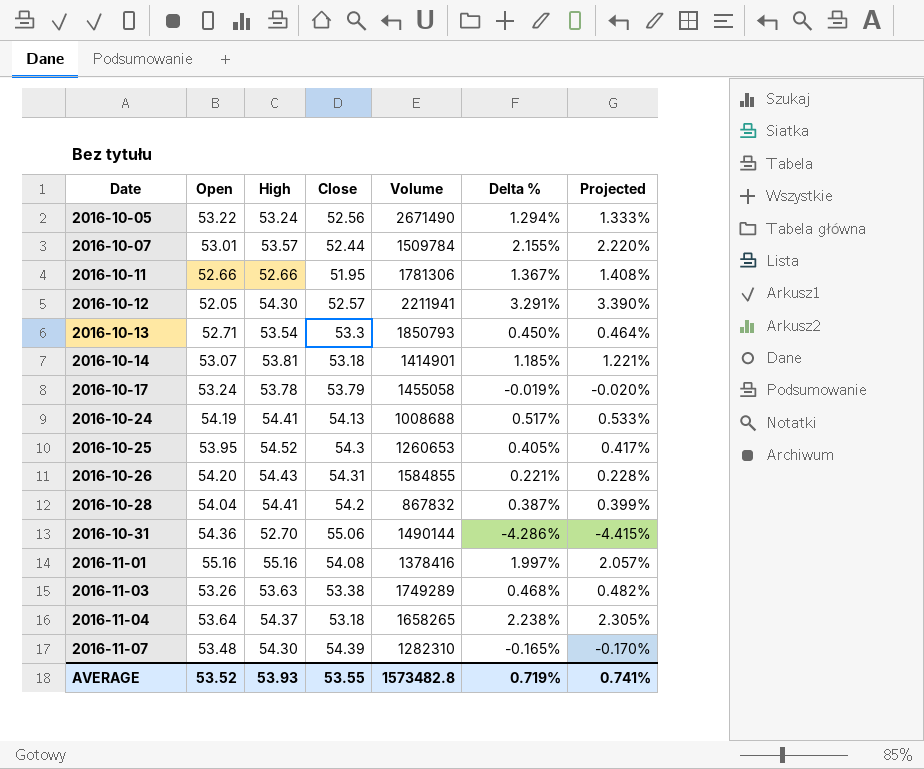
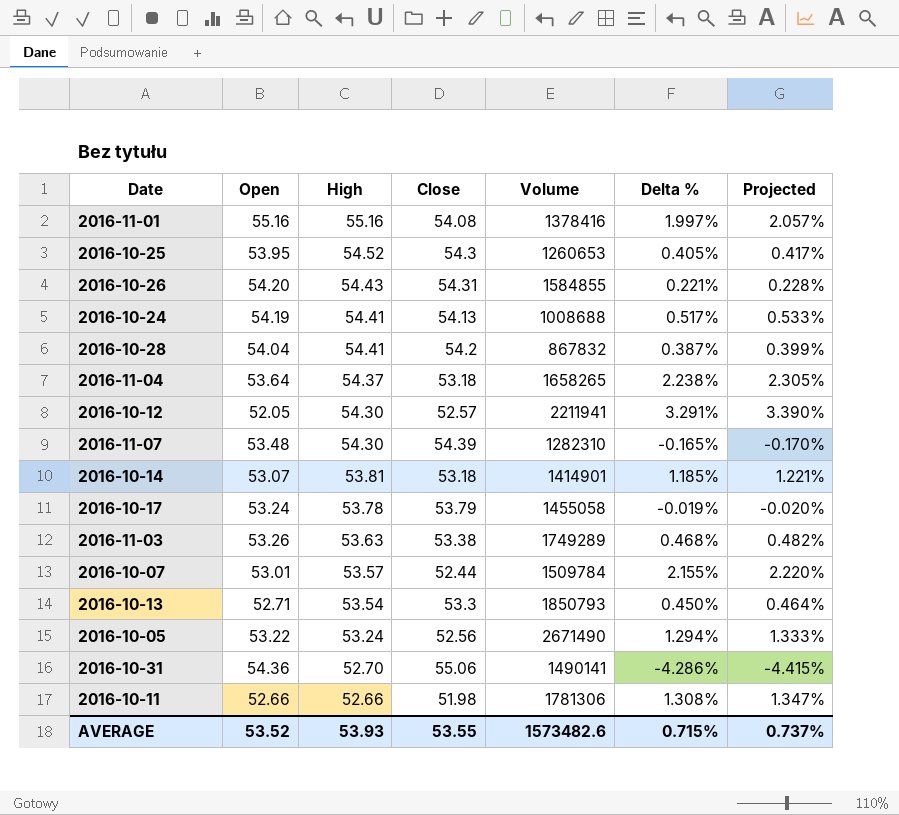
row order: Date ascending -> High descending
2016-10-31 | Volume: 1490144 -> 1490141
2016-10-11 | Close: 51.95 -> 51.98
2016-10-11 | Delta %: 1.367% -> 1.308%
2016-10-11 | Projected: 1.408% -> 1.347%
AVERAGE | Volume: 1573482.8 -> 1573482.6
AVERAGE | Delta %: 0.719% -> 0.715%
AVERAGE | Projected: 0.741% -> 0.737%

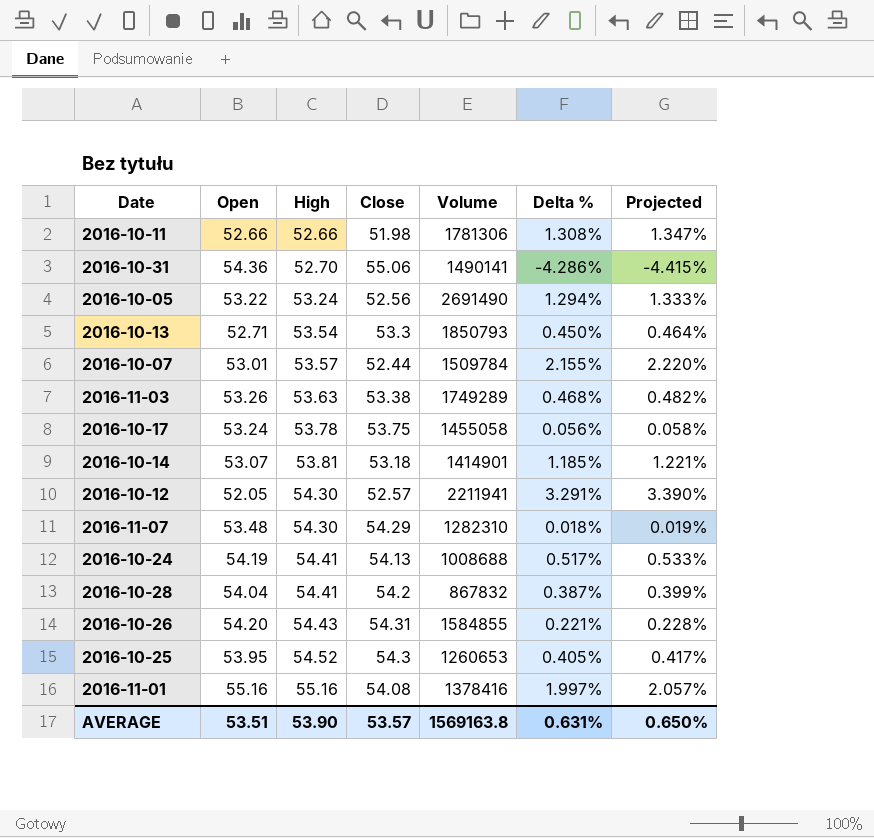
row order: High descending -> High ascending
row 2016-11-04: 53.64 | 54.37 | 53.18 | 1658265 | 2.238% | 2.305% -> none
2016-10-05 | Volume: 2671490 -> 2691490
2016-10-17 | Close: 53.79 -> 53.75
2016-10-17 | Delta %: -0.019% -> 0.056%
2016-10-17 | Projected: -0.020% -> 0.058%
2016-11-07 | Close: 54.39 -> 54.29
2016-11-07 | Delta %: -0.165% -> 0.018%
2016-11-07 | Projected: -0.170% -> 0.019%
AVERAGE | Open: 53.52 -> 53.51
AVERAGE | High: 53.93 -> 53.90
AVERAGE | Close: 53.55 -> 53.57
AVERAGE | Volume: 1573482.6 -> 1569163.8
AVERAGE | Delta %: 0.715% -> 0.631%
AVERAGE | Projected: 0.737% -> 0.650%

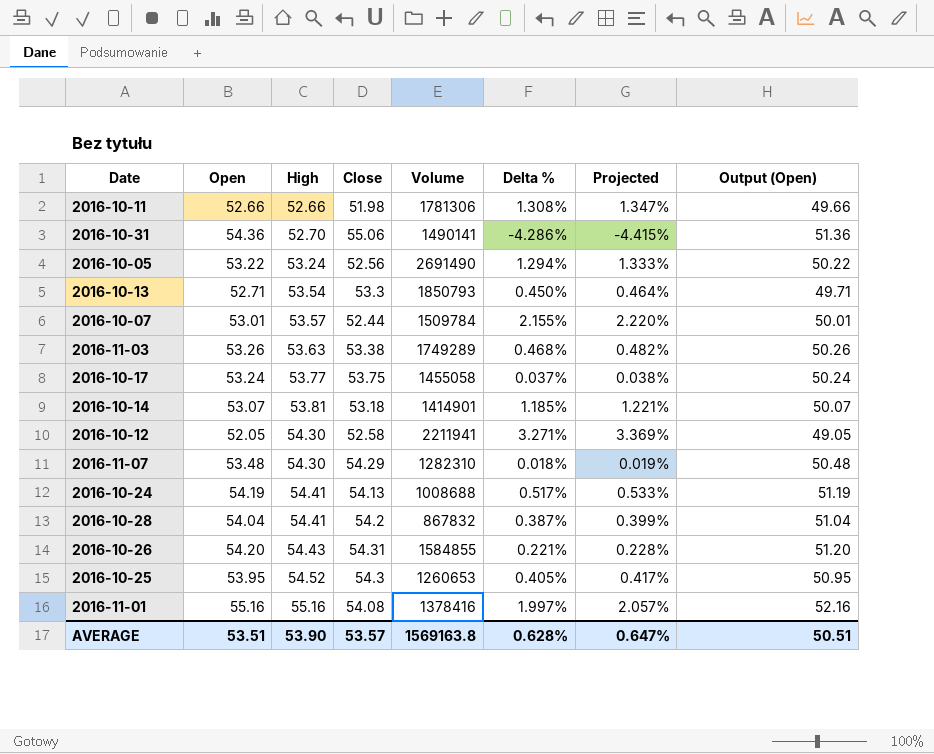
column Output (Open) | formula: none -> [Open] - 3
2016-10-17 | High: 53.78 -> 53.77
2016-10-17 | Delta %: 0.056% -> 0.037%
2016-10-17 | Projected: 0.058% -> 0.038%
2016-10-12 | Close: 52.57 -> 52.58
2016-10-12 | Delta %: 3.291% -> 3.271%
2016-10-12 | Projected: 3.390% -> 3.369%
AVERAGE | Delta %: 0.631% -> 0.628%
AVERAGE | Projected: 0.650% -> 0.647%

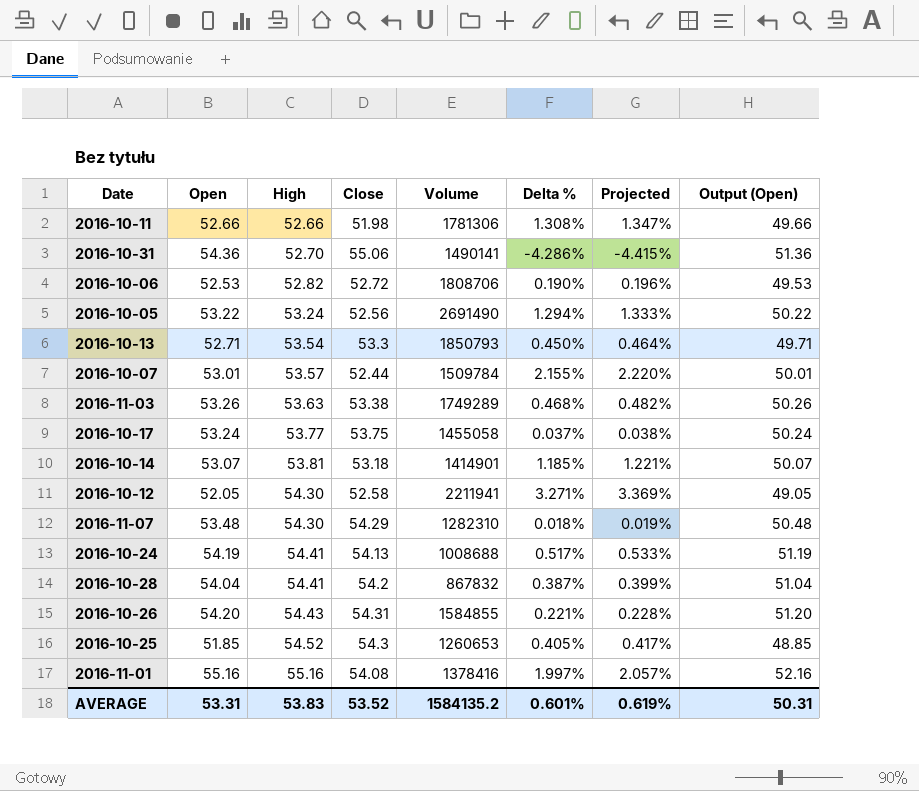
row 2016-10-06: none -> 52.53 | 52.82 | 52.72 | 1808706 | 0.190% | 0.196% | 49.53
2016-10-25 | Open: 53.95 -> 51.85
2016-10-25 | Output (Open): 50.95 -> 48.85
AVERAGE | Open: 53.51 -> 53.31
AVERAGE | High: 53.90 -> 53.83
AVERAGE | Close: 53.57 -> 53.52
AVERAGE | Volume: 1569163.8 -> 1584135.2
AVERAGE | Delta %: 0.628% -> 0.601%
AVERAGE | Projected: 0.647% -> 0.619%
AVERAGE | Output (Open): 50.51 -> 50.31

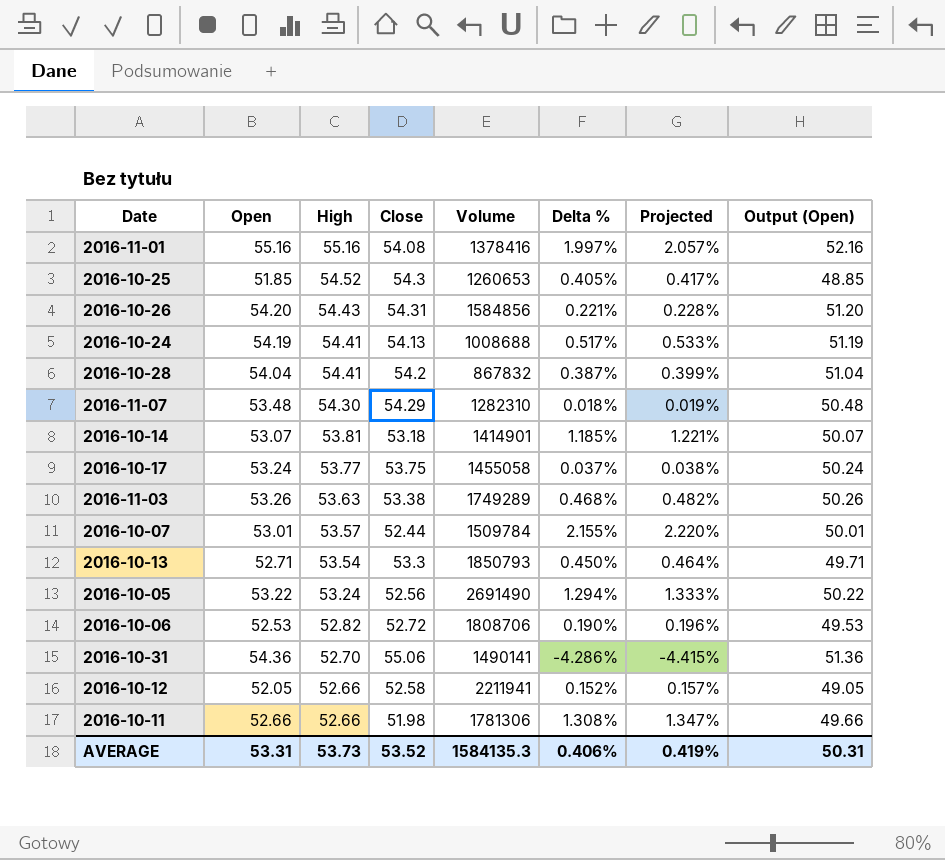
row order: High ascending -> High descending
2016-10-26 | Volume: 1584855 -> 1584856
2016-10-12 | High: 54.30 -> 52.66
2016-10-12 | Delta %: 3.271% -> 0.152%
2016-10-12 | Projected: 3.369% -> 0.157%
AVERAGE | High: 53.83 -> 53.73
AVERAGE | Volume: 1584135.2 -> 1584135.3
AVERAGE | Delta %: 0.601% -> 0.406%
AVERAGE | Projected: 0.619% -> 0.419%

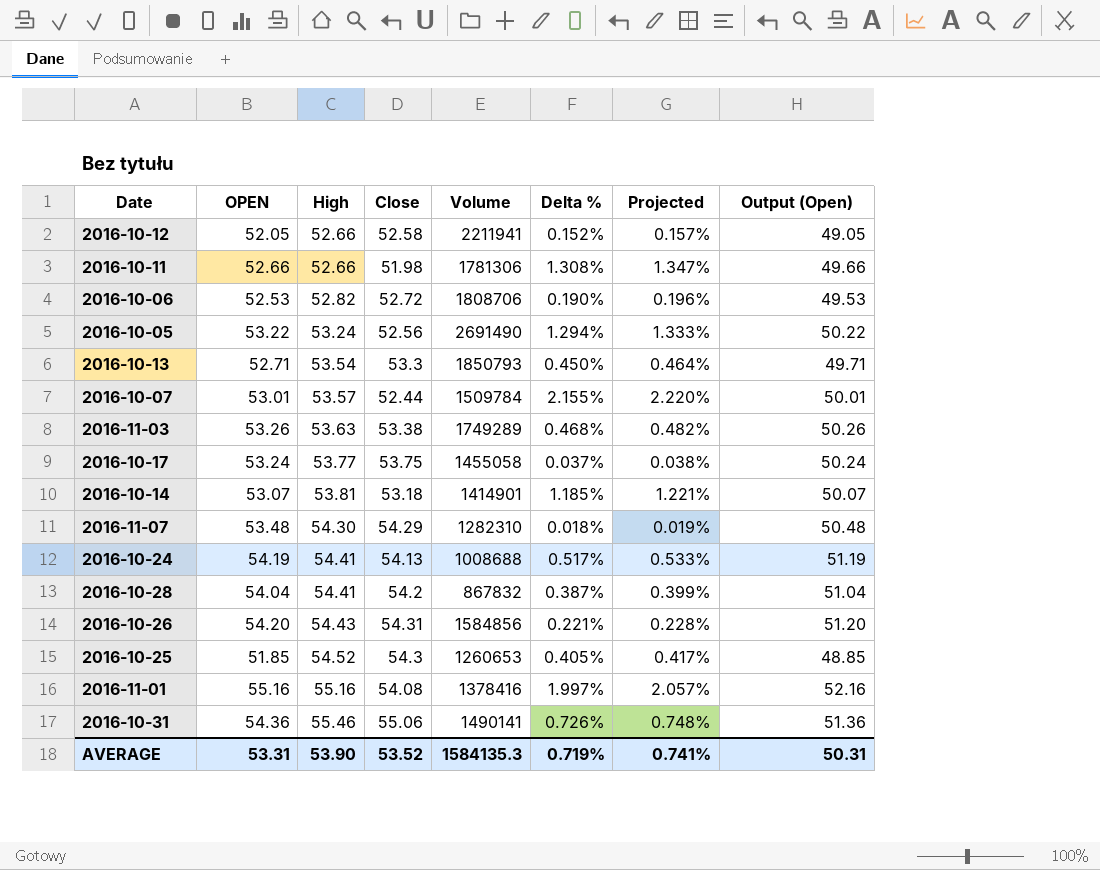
row order: High descending -> High ascending
column name: Open -> OPEN
2016-10-31 | High: 52.70 -> 55.46
2016-10-31 | Delta %: -4.286% -> 0.726%
2016-10-31 | Projected: -4.415% -> 0.748%
AVERAGE | High: 53.73 -> 53.90
AVERAGE | Delta %: 0.406% -> 0.719%
AVERAGE | Projected: 0.419% -> 0.741%

